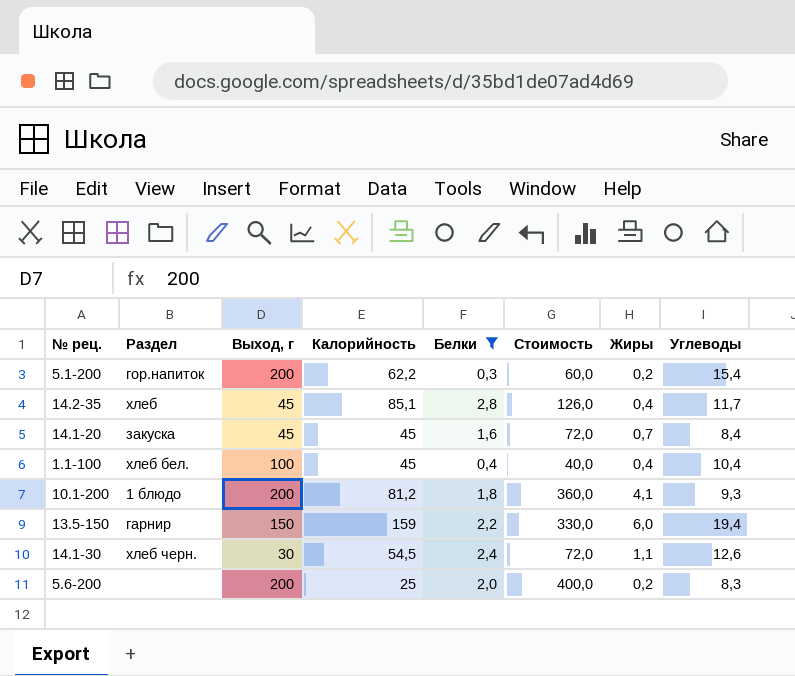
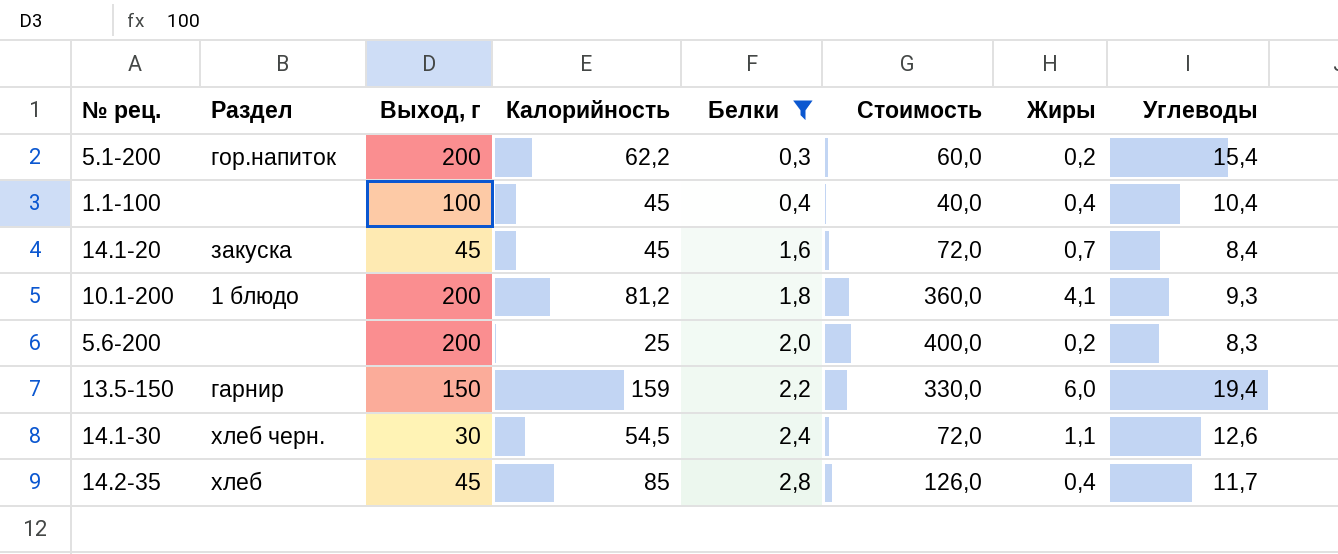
row order: none -> Белки ascending
1.1-100 | Раздел: хлеб бел. -> none
14.2-35 | Калорийность: 85,1 -> 85

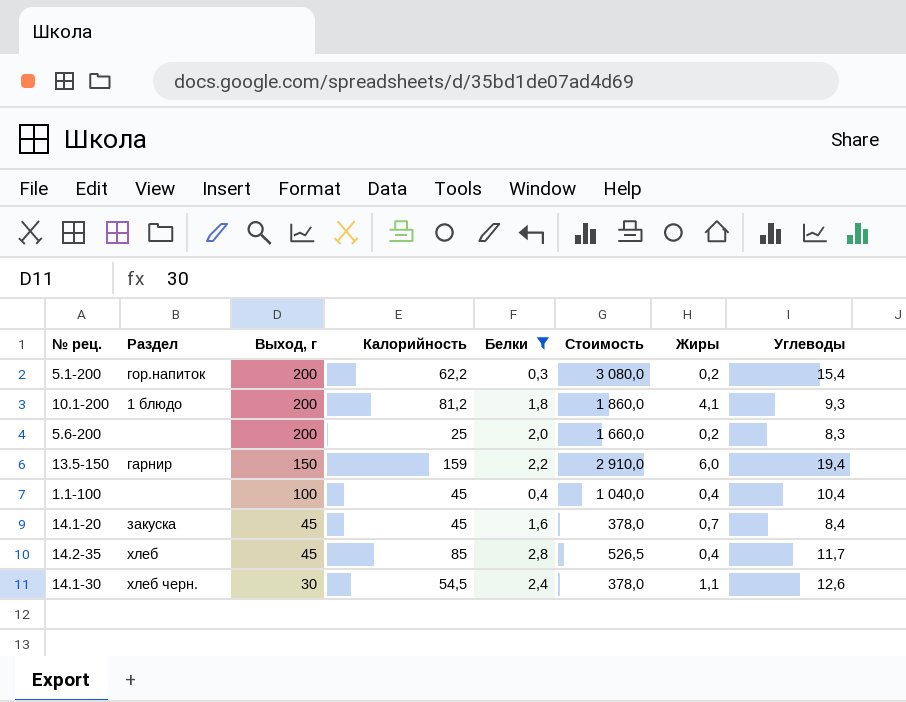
row order: Белки ascending -> Выход, г descending
column Стоимость | formula: [Выход, г] * [Белки] -> [Выход, г] * [Углеводы]

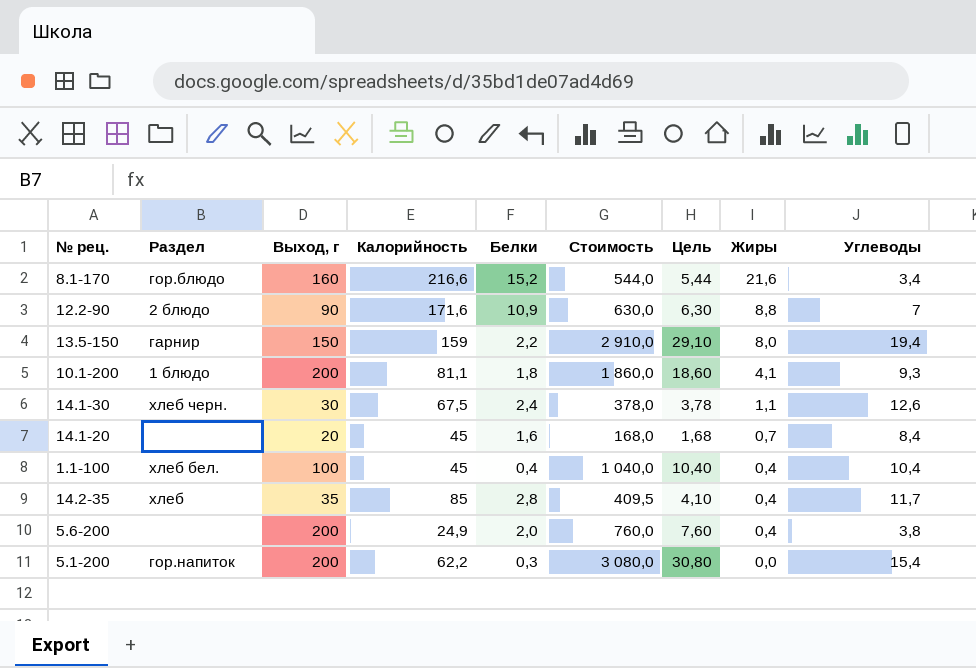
filter: Белки <= 2,8 -> none
row order: Выход, г descending -> Жиры descending
column Цель | formula: none -> [Стоимость] * 0,01
13.5-150 | Жиры: 6,0 -> 8,0
10.1-200 | Калорийность: 81,2 -> 81,1
14.1-30 | Калорийность: 54,5 -> 67,5
14.1-20 | Раздел: закуска -> none
14.1-20 | Выход, г: 45 -> 20
14.1-20 | Стоимость: 378,0 -> 168,0
1.1-100 | Раздел: none -> хлеб бел.
14.2-35 | Выход, г: 45 -> 35
14.2-35 | Стоимость: 526,5 -> 409,5
5.6-200 | Калорийность: 25 -> 24,9
5.6-200 | Стоимость: 1 660,0 -> 760,0
5.6-200 | Жиры: 0,2 -> 0,4
5.6-200 | Углеводы: 8,3 -> 3,8
5.1-200 | Жиры: 0,2 -> 0,0

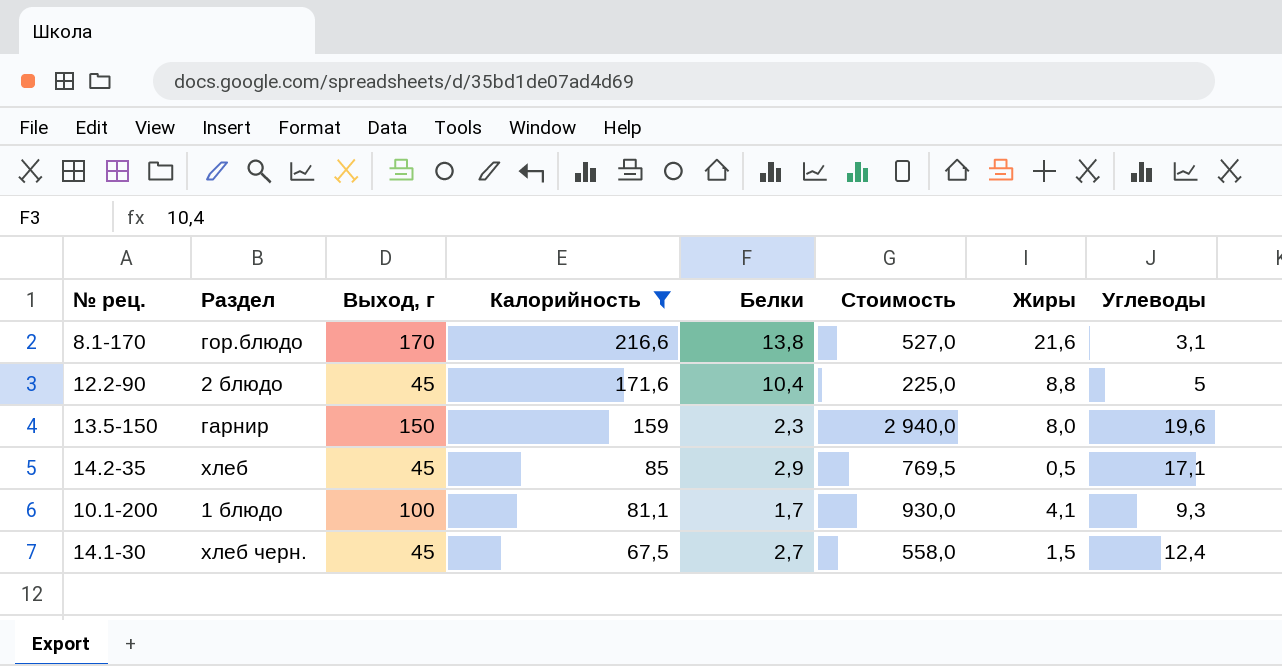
filter: none -> Калорийность >= 67,5
row order: Жиры descending -> Калорийность descending
column Цель | formula: [Стоимость] * 0,01 -> none
8.1-170 | Выход, г: 160 -> 170
8.1-170 | Белки: 15,2 -> 13,8
8.1-170 | Стоимость: 544,0 -> 527,0
8.1-170 | Углеводы: 3,4 -> 3,1
12.2-90 | Выход, г: 90 -> 45
12.2-90 | Белки: 10,9 -> 10,4
12.2-90 | Стоимость: 630,0 -> 225,0
12.2-90 | Углеводы: 7 -> 5
13.5-150 | Белки: 2,2 -> 2,3
13.5-150 | Стоимость: 2 910,0 -> 2 940,0
13.5-150 | Углеводы: 19,4 -> 19,6
14.2-35 | Выход, г: 35 -> 45
14.2-35 | Белки: 2,8 -> 2,9
14.2-35 | Стоимость: 409,5 -> 769,5
14.2-35 | Жиры: 0,4 -> 0,5
14.2-35 | Углеводы: 11,7 -> 17,1
10.1-200 | Выход, г: 200 -> 100
10.1-200 | Белки: 1,8 -> 1,7
10.1-200 | Стоимость: 1 860,0 -> 930,0
14.1-30 | Выход, г: 30 -> 45
14.1-30 | Белки: 2,4 -> 2,7
14.1-30 | Стоимость: 378,0 -> 558,0
14.1-30 | Жиры: 1,1 -> 1,5
14.1-30 | Углеводы: 12,6 -> 12,4

